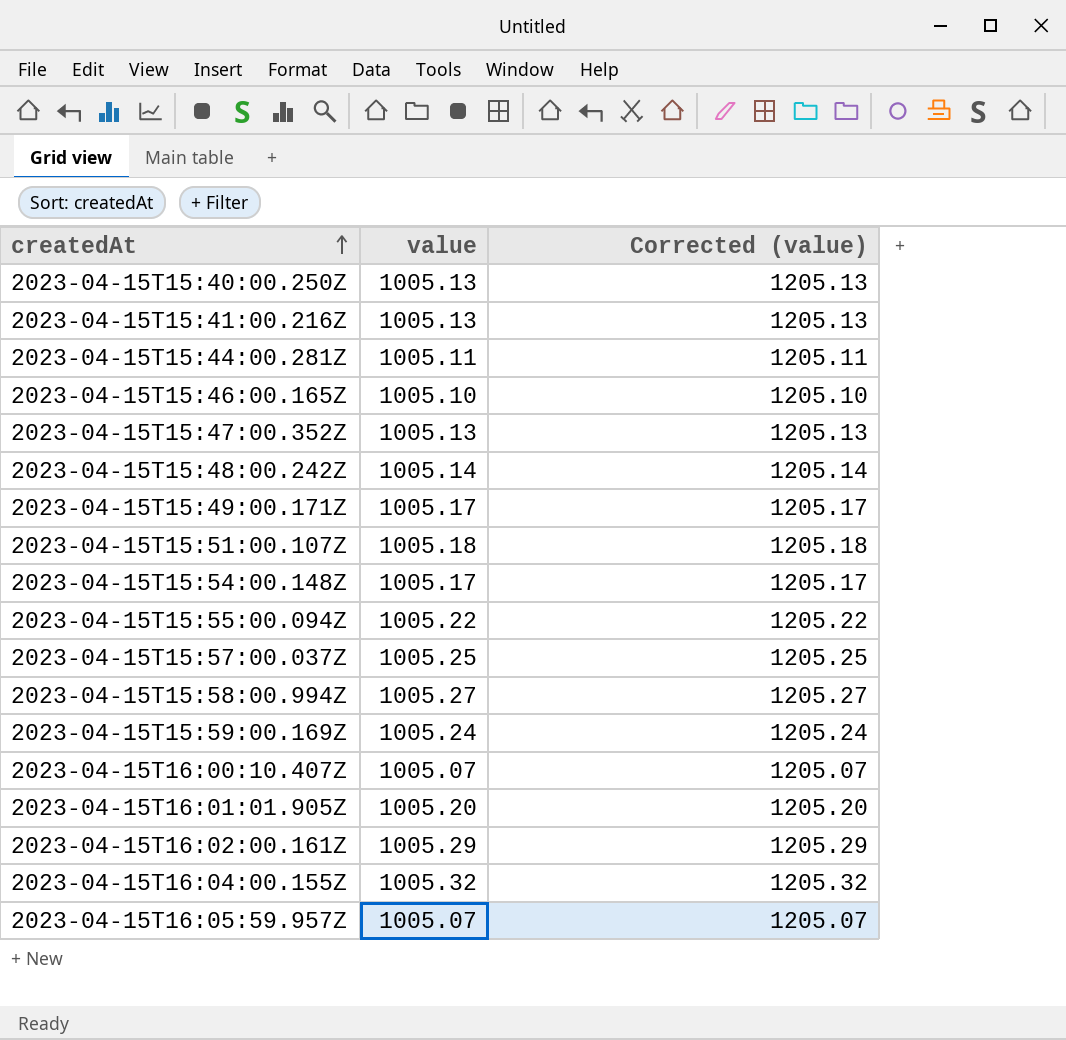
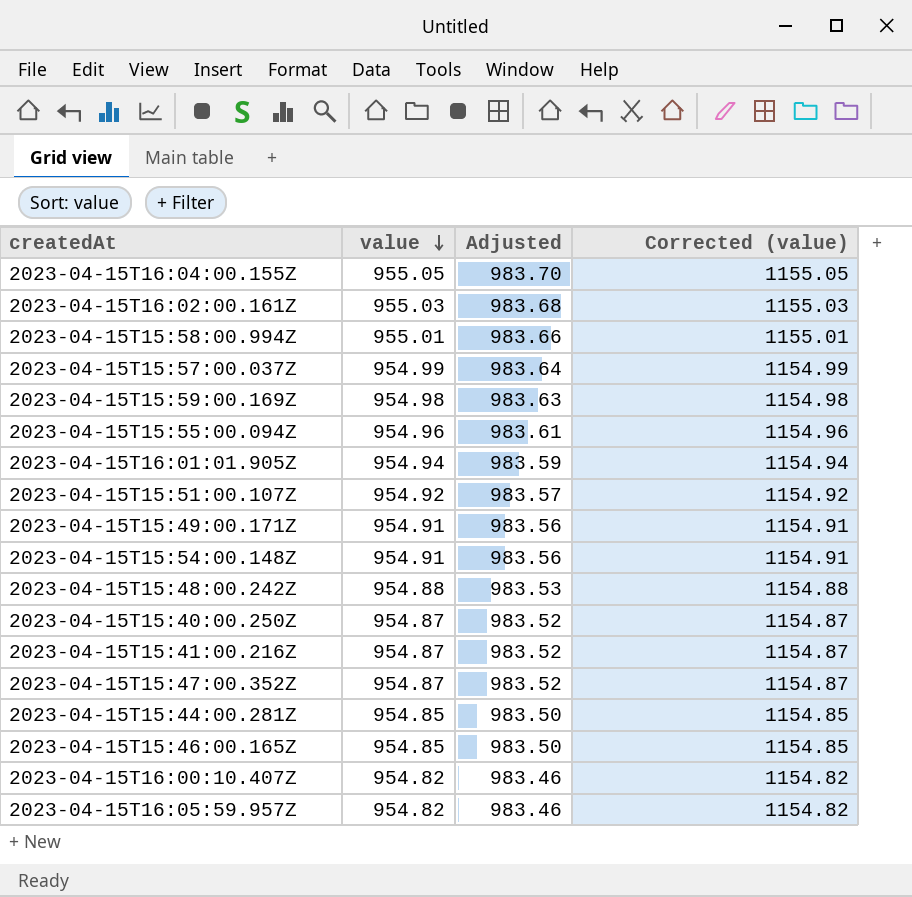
row order: createdAt ascending -> value descending
column Adjusted | formula: none -> [value] * 1.03
2023-04-15T16:04:00.155Z | value: 1005.32 -> 955.05
2023-04-15T16:04:00.155Z | Corrected (value): 1205.32 -> 1155.05
2023-04-15T16:02:00.161Z | value: 1005.29 -> 955.03
2023-04-15T16:02:00.161Z | Corrected (value): 1205.29 -> 1155.03
2023-04-15T15:58:00.994Z | value: 1005.27 -> 955.01
2023-04-15T15:58:00.994Z | Corrected (value): 1205.27 -> 1155.01
2023-04-15T15:57:00.037Z | value: 1005.25 -> 954.99
2023-04-15T15:57:00.037Z | Corrected (value): 1205.25 -> 1154.99
2023-04-15T15:59:00.169Z | value: 1005.24 -> 954.98
2023-04-15T15:59:00.169Z | Corrected (value): 1205.24 -> 1154.98
2023-04-15T15:55:00.094Z | value: 1005.22 -> 954.96
2023-04-15T15:55:00.094Z | Corrected (value): 1205.22 -> 1154.96
2023-04-15T16:01:01.905Z | value: 1005.20 -> 954.94
2023-04-15T16:01:01.905Z | Corrected (value): 1205.20 -> 1154.94
2023-04-15T15:51:00.107Z | value: 1005.18 -> 954.92
2023-04-15T15:51:00.107Z | Corrected (value): 1205.18 -> 1154.92
2023-04-15T15:49:00.171Z | value: 1005.17 -> 954.91
2023-04-15T15:49:00.171Z | Corrected (value): 1205.17 -> 1154.91
2023-04-15T15:54:00.148Z | value: 1005.17 -> 954.91
2023-04-15T15:54:00.148Z | Corrected (value): 1205.17 -> 1154.91
2023-04-15T15:48:00.242Z | value: 1005.14 -> 954.88
2023-04-15T15:48:00.242Z | Corrected (value): 1205.14 -> 1154.88
2023-04-15T15:40:00.250Z | value: 1005.13 -> 954.87
2023-04-15T15:40:00.250Z | Corrected (value): 1205.13 -> 1154.87
2023-04-15T15:41:00.216Z | value: 1005.13 -> 954.87
2023-04-15T15:41:00.216Z | Corrected (value): 1205.13 -> 1154.87
2023-04-15T15:47:00.352Z | value: 1005.13 -> 954.87
2023-04-15T15:47:00.352Z | Corrected (value): 1205.13 -> 1154.87
2023-04-15T15:44:00.281Z | value: 1005.11 -> 954.85
2023-04-15T15:44:00.281Z | Corrected (value): 1205.11 -> 1154.85
2023-04-15T15:46:00.165Z | value: 1005.10 -> 954.85
2023-04-15T15:46:00.165Z | Corrected (value): 1205.10 -> 1154.85
2023-04-15T16:00:10.407Z | value: 1005.07 -> 954.82
2023-04-15T16:00:10.407Z | Corrected (value): 1205.07 -> 1154.82
2023-04-15T16:05:59.957Z | value: 1005.07 -> 954.82
2023-04-15T16:05:59.957Z | Corrected (value): 1205.07 -> 1154.82

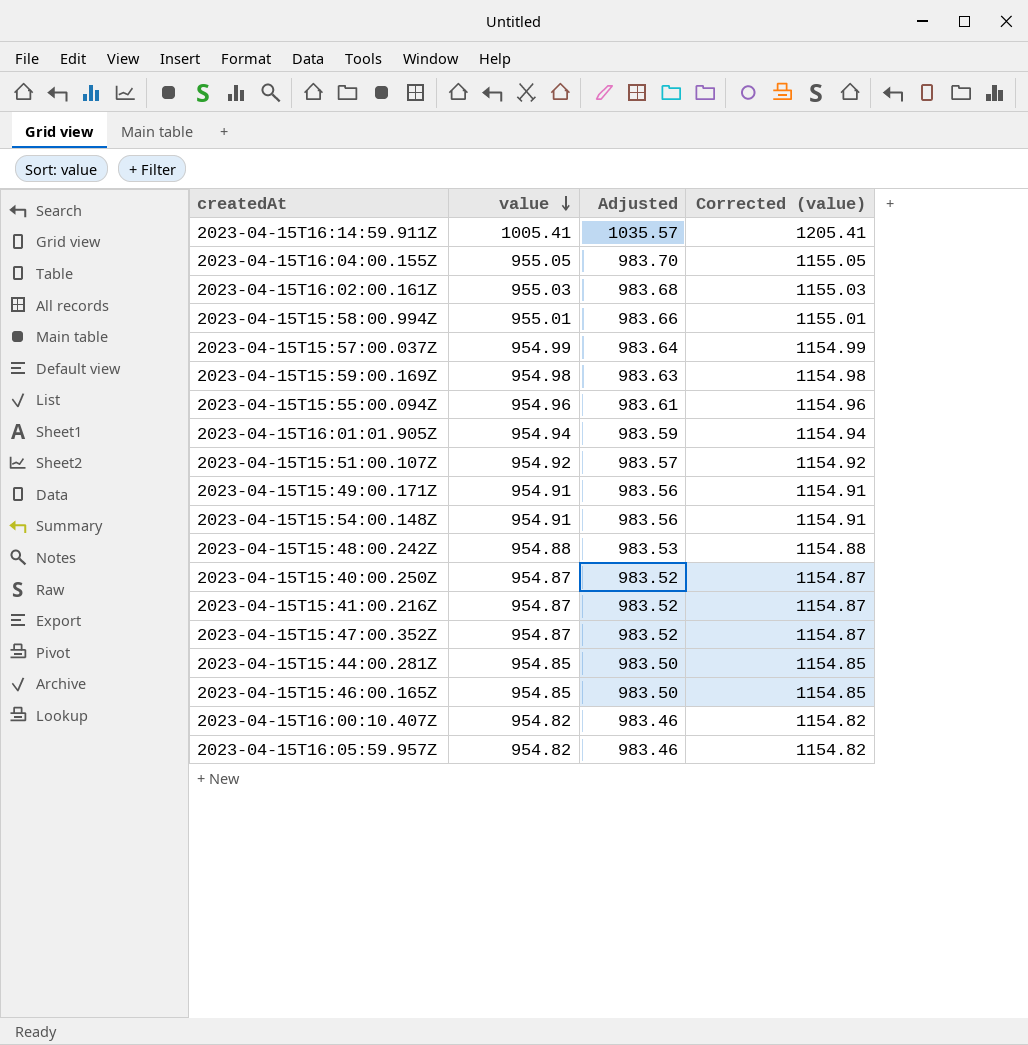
row 2023-04-15T16:14:59.911Z: none -> 1005.41 | 1035.57 | 1205.41

